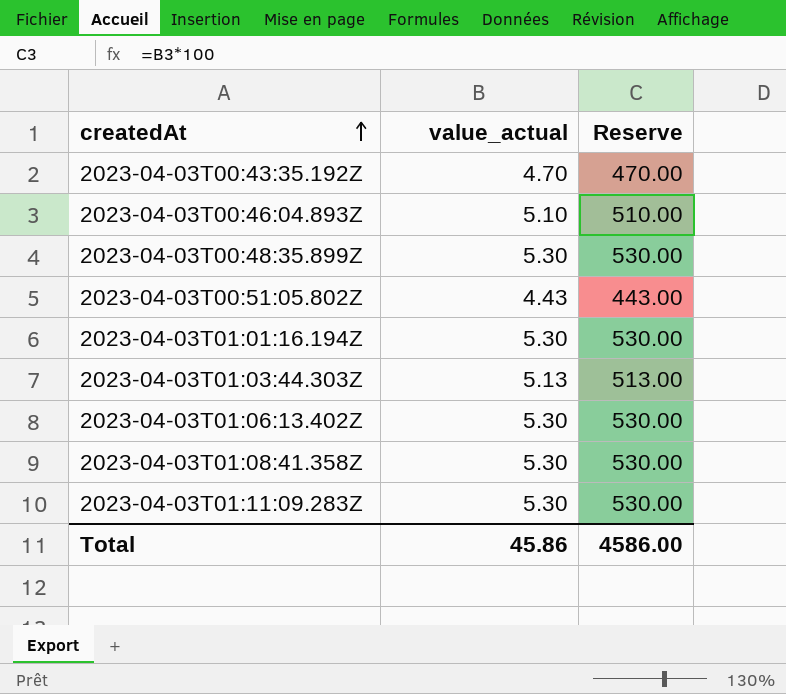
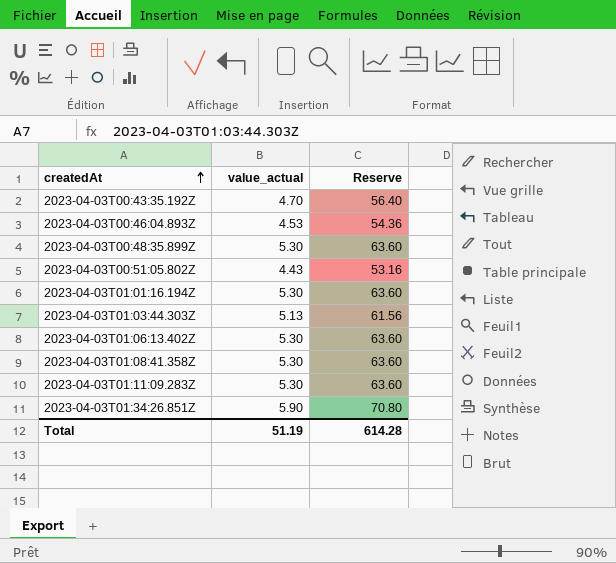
column Reserve | formula: [value_actual] * 100 -> [value_actual] * 12
2023-04-03T00:46:04.893Z | value_actual: 5.10 -> 4.53
row 2023-04-03T01:34:26.851Z: none -> 5.90 | 70.80
Total | value_actual: 45.86 -> 51.19
Total | Reserve: 4586.00 -> 614.28

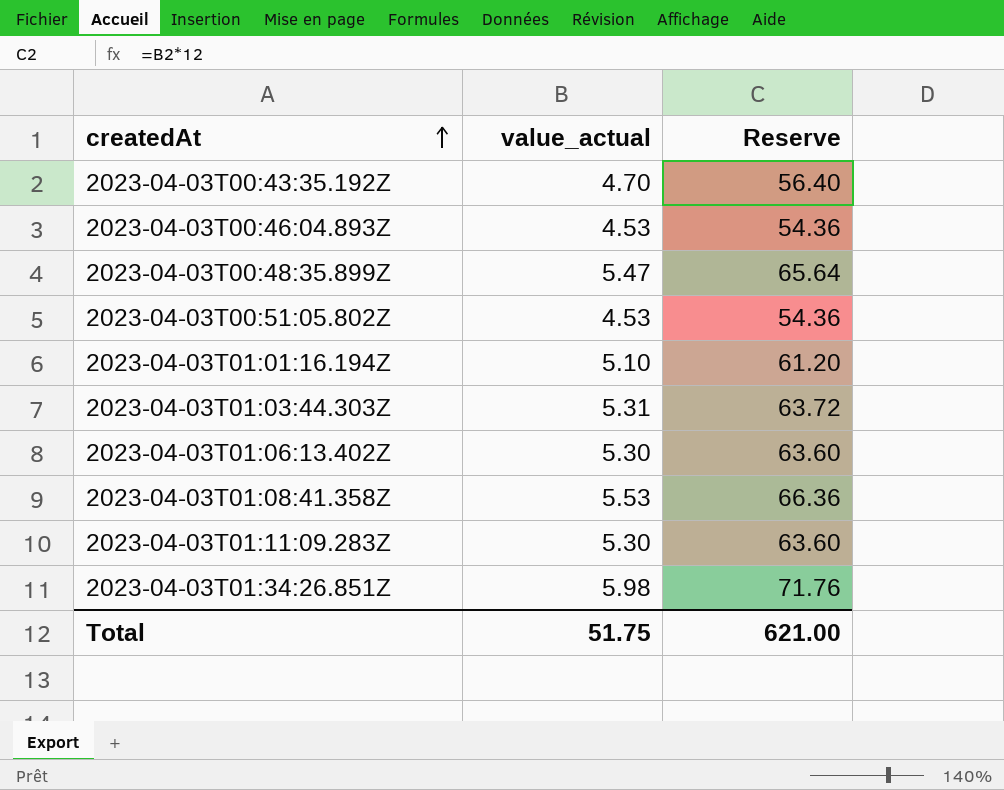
2023-04-03T00:48:35.899Z | value_actual: 5.30 -> 5.47
2023-04-03T00:48:35.899Z | Reserve: 63.60 -> 65.64
2023-04-03T00:51:05.802Z | value_actual: 4.43 -> 4.53
2023-04-03T00:51:05.802Z | Reserve: 53.16 -> 54.36
2023-04-03T01:01:16.194Z | value_actual: 5.30 -> 5.10
2023-04-03T01:01:16.194Z | Reserve: 63.60 -> 61.20
2023-04-03T01:03:44.303Z | value_actual: 5.13 -> 5.31
2023-04-03T01:03:44.303Z | Reserve: 61.56 -> 63.72
2023-04-03T01:08:41.358Z | value_actual: 5.30 -> 5.53
2023-04-03T01:08:41.358Z | Reserve: 63.60 -> 66.36
2023-04-03T01:34:26.851Z | value_actual: 5.90 -> 5.98
2023-04-03T01:34:26.851Z | Reserve: 70.80 -> 71.76
Total | value_actual: 51.19 -> 51.75
Total | Reserve: 614.28 -> 621.00

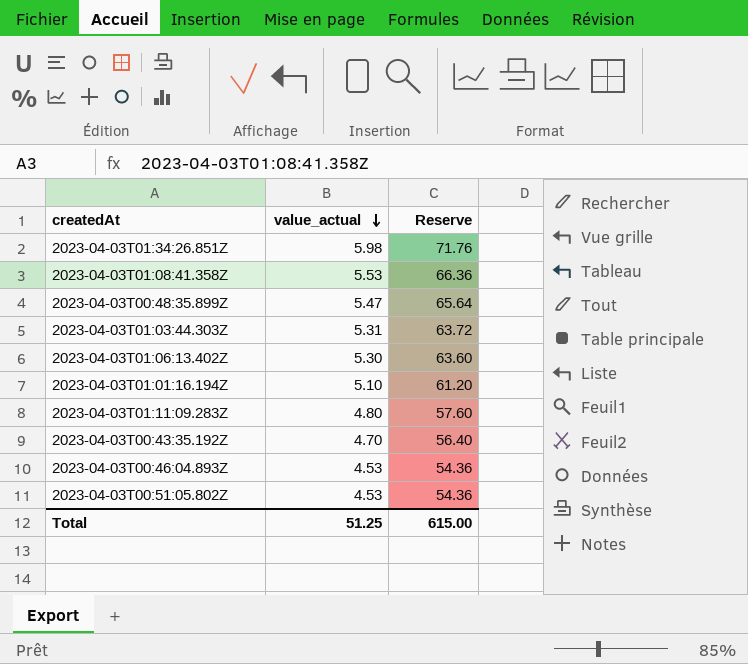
row order: createdAt ascending -> value_actual descending
2023-04-03T01:11:09.283Z | value_actual: 5.30 -> 4.80
2023-04-03T01:11:09.283Z | Reserve: 63.60 -> 57.60
Total | value_actual: 51.75 -> 51.25
Total | Reserve: 621.00 -> 615.00

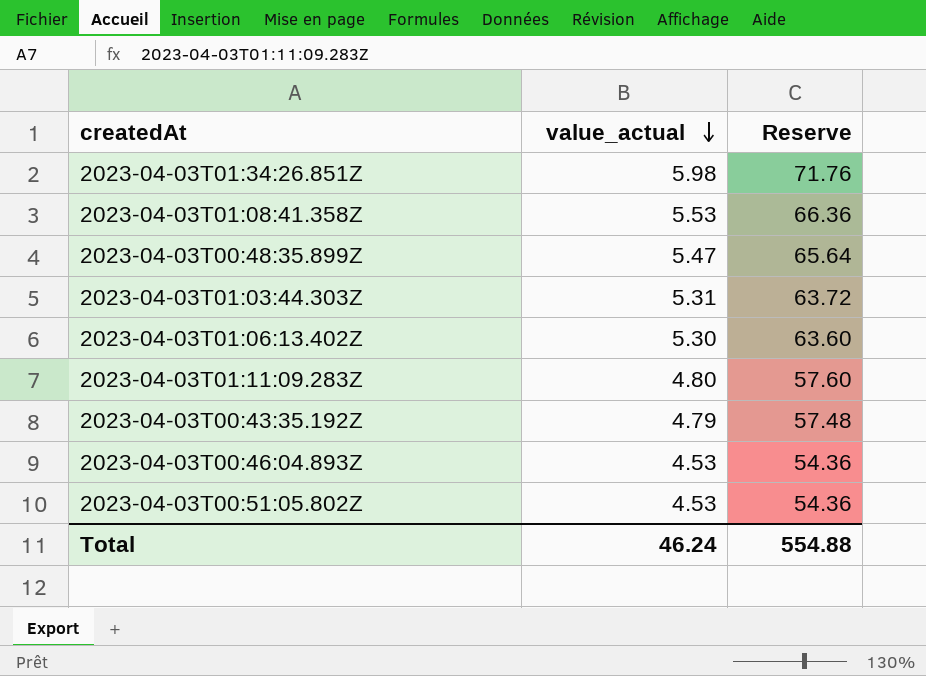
row 2023-04-03T01:01:16.194Z: 5.10 | 61.20 -> none
2023-04-03T00:43:35.192Z | value_actual: 4.70 -> 4.79
2023-04-03T00:43:35.192Z | Reserve: 56.40 -> 57.48
Total | value_actual: 51.25 -> 46.24
Total | Reserve: 615.00 -> 554.88

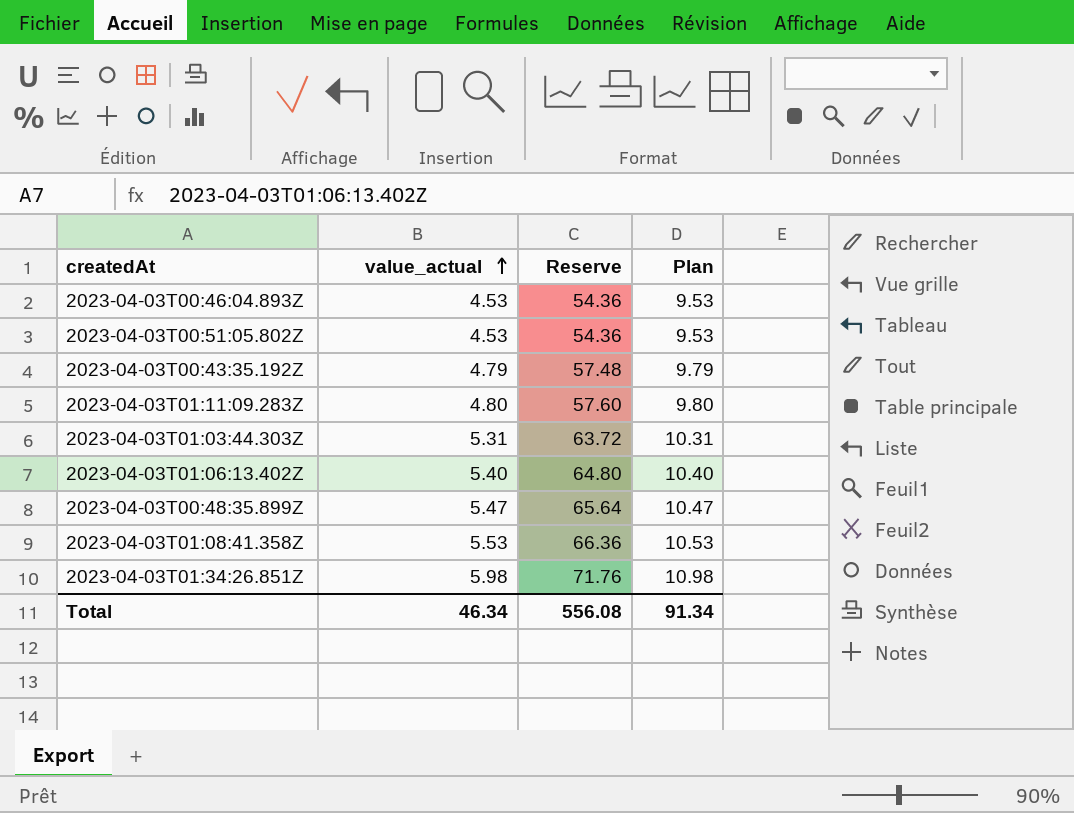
row order: value_actual descending -> value_actual ascending
column Plan | formula: none -> [value_actual] + 5
2023-04-03T01:06:13.402Z | value_actual: 5.30 -> 5.40
2023-04-03T01:06:13.402Z | Reserve: 63.60 -> 64.80
Total | value_actual: 46.24 -> 46.34
Total | Reserve: 554.88 -> 556.08

